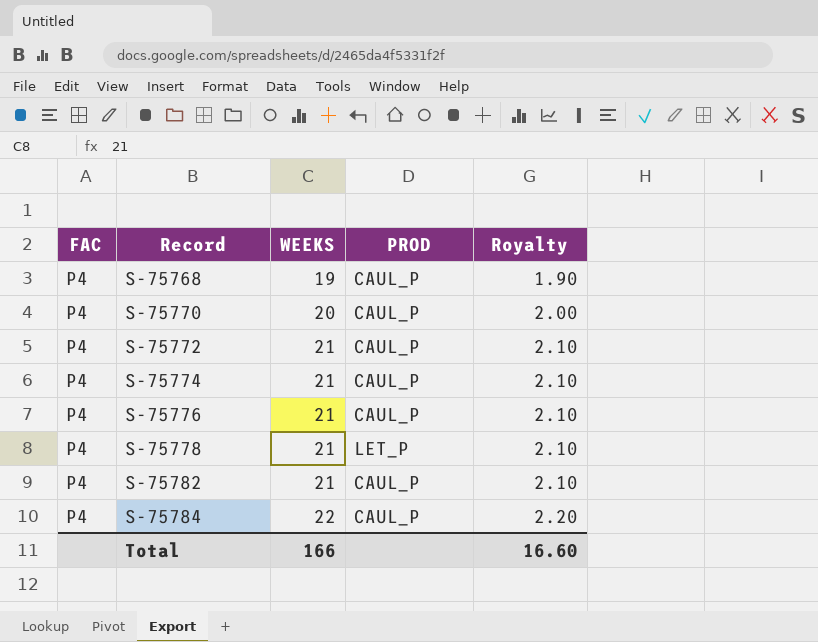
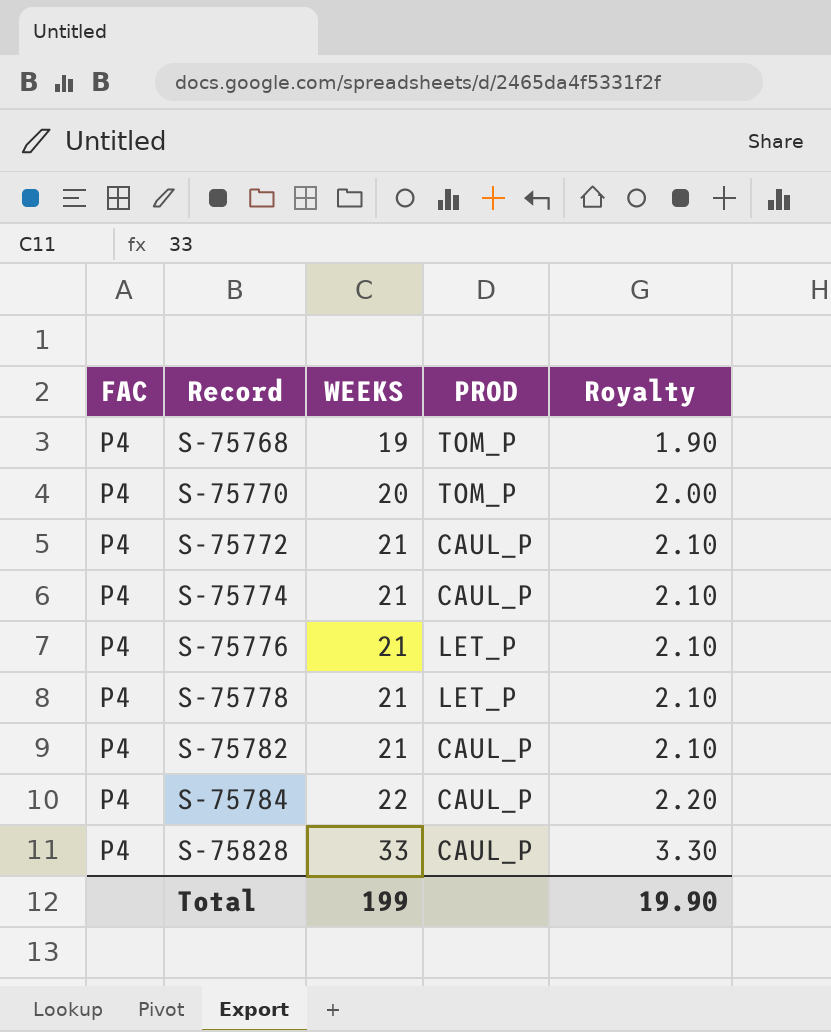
S-75768 | PROD: CAUL_P -> TOM_P
S-75770 | PROD: CAUL_P -> TOM_P
S-75776 | PROD: CAUL_P -> LET_P
row S-75828: none -> P4 | 33 | CAUL_P | 3.30
Total | WEEKS: 166 -> 199
Total | Royalty: 16.60 -> 19.90

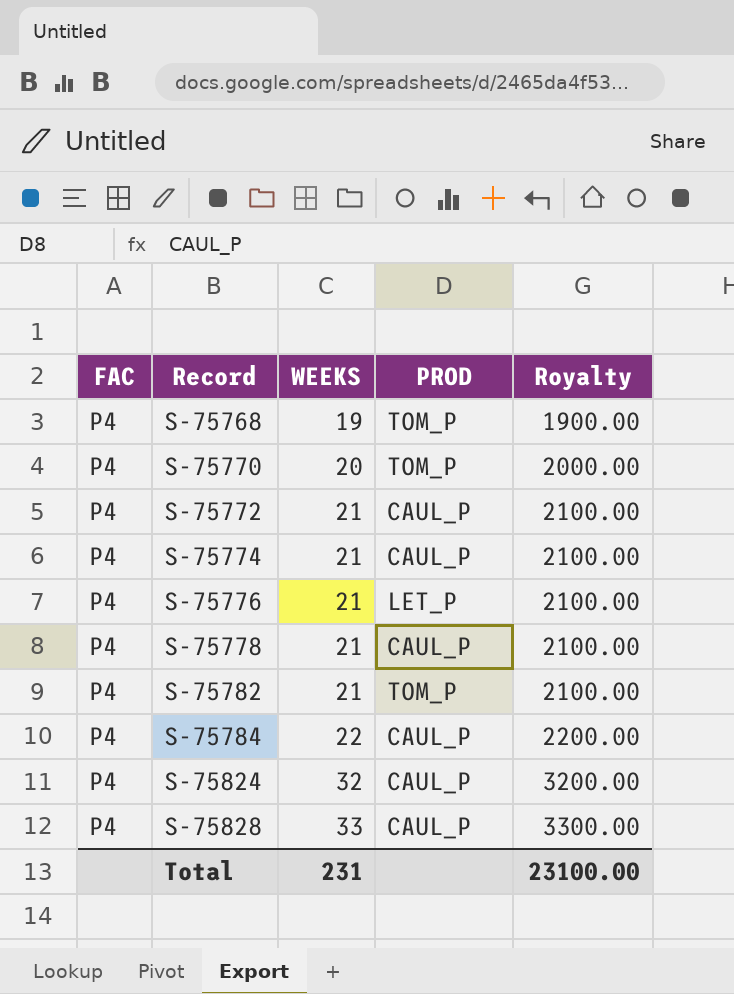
column Royalty | formula: [WEEKS] * 0.1 -> [WEEKS] * 100
S-75778 | PROD: LET_P -> CAUL_P
S-75782 | PROD: CAUL_P -> TOM_P
row S-75824: none -> P4 | 32 | CAUL_P | 3200.00
Total | WEEKS: 199 -> 231
Total | Royalty: 19.90 -> 23100.00

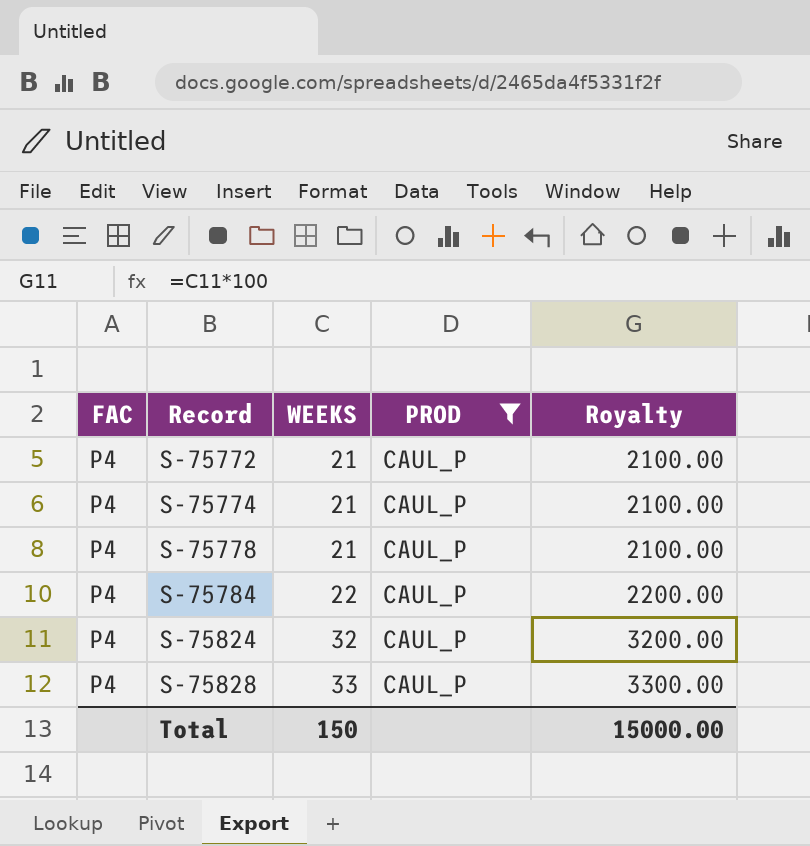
filter: none -> PROD = CAUL_P
Total | WEEKS: 231 -> 150
Total | Royalty: 23100.00 -> 15000.00

